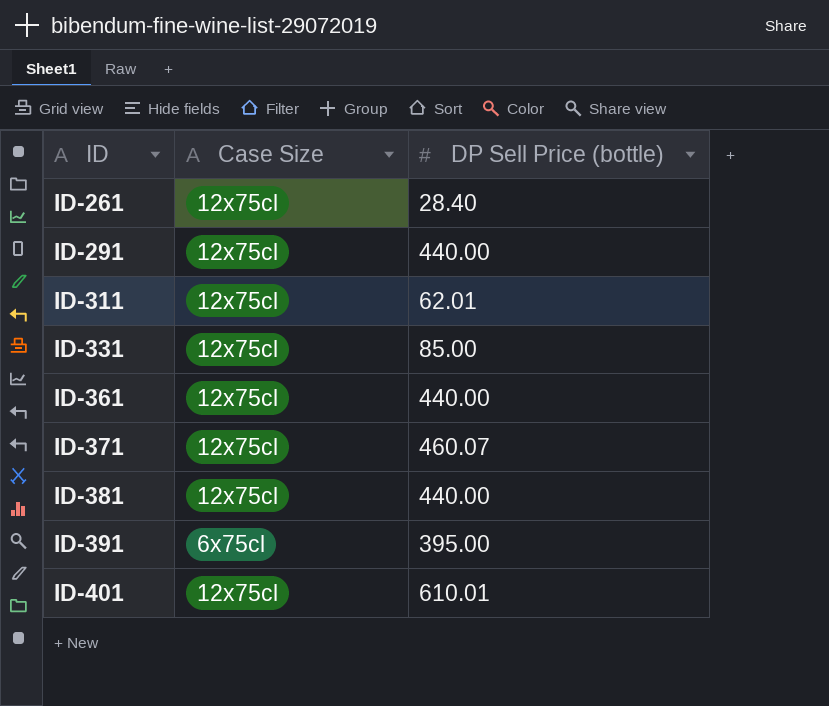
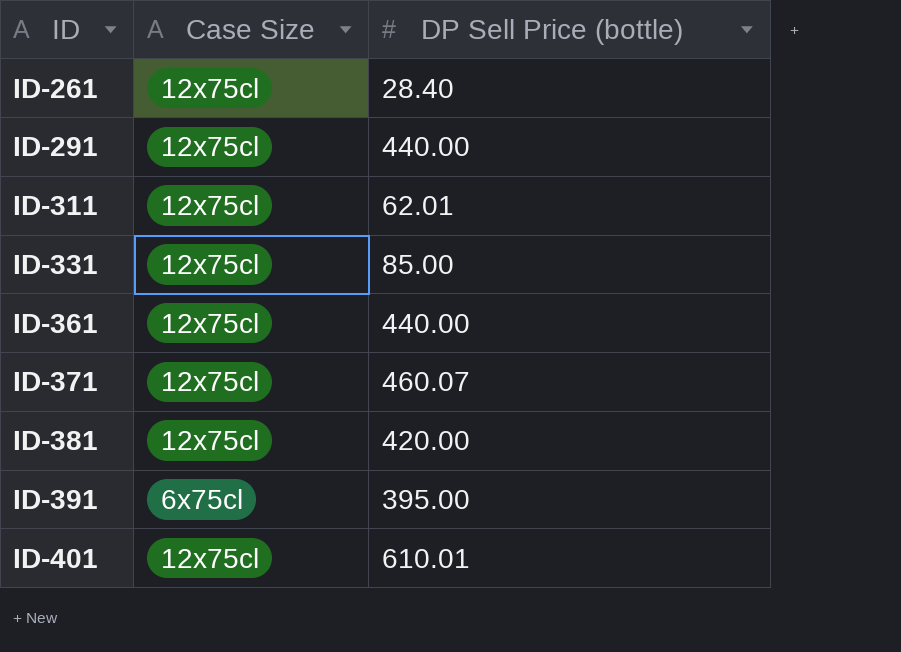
ID-381 | DP Sell Price (bottle): 440.00 -> 420.00

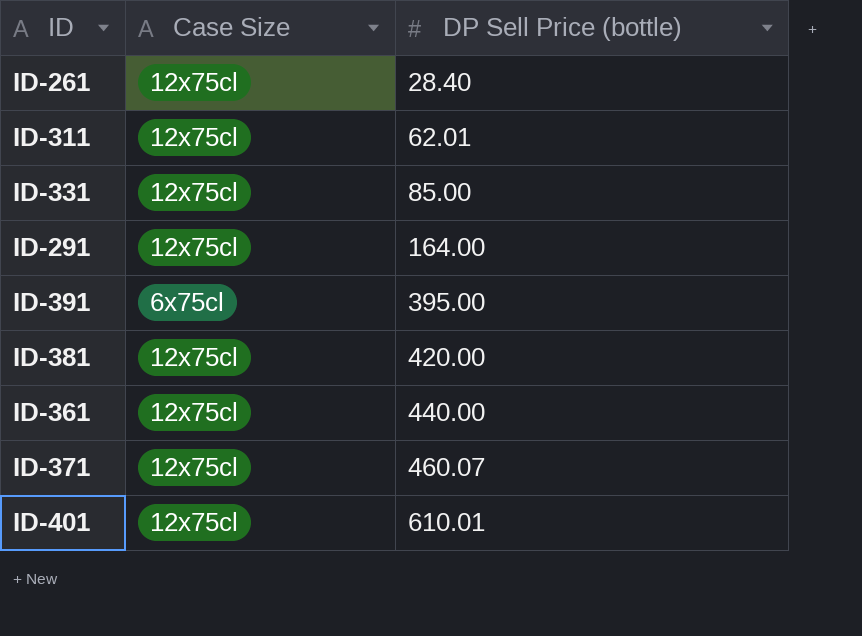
row order: ID ascending -> DP Sell Price (bottle) ascending
ID-291 | DP Sell Price (bottle): 440.00 -> 164.00

